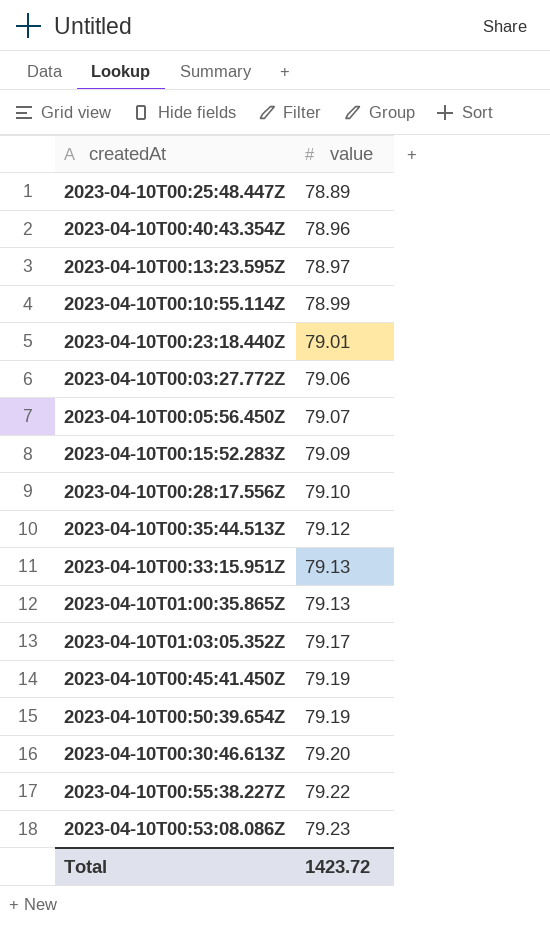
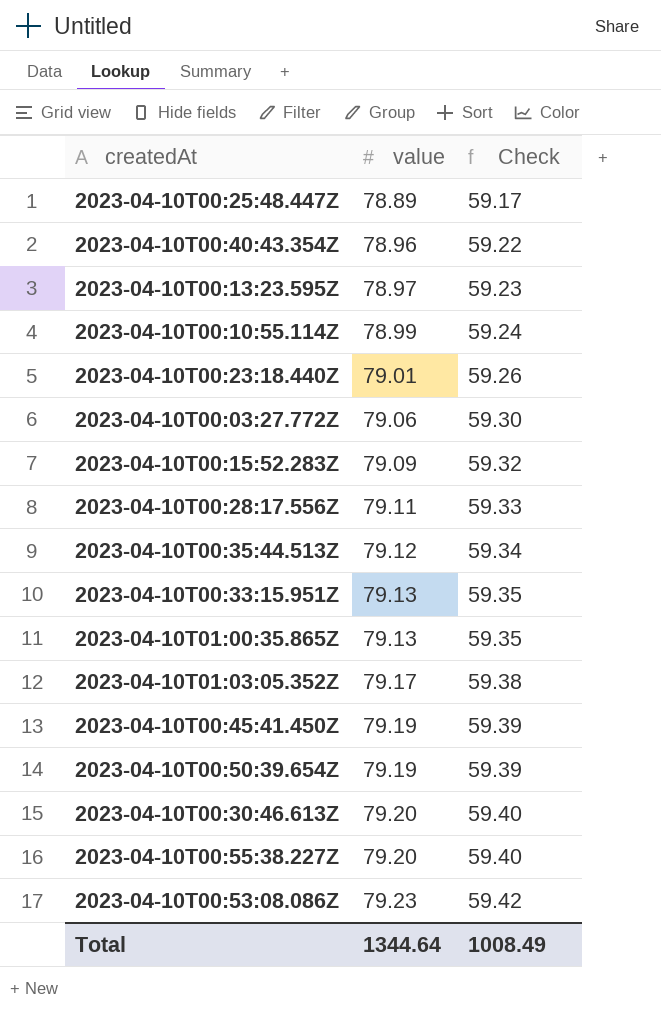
column Check | formula: none -> [value] * 0.75
row 2023-04-10T00:05:56.450Z: 79.07 -> none
2023-04-10T00:28:17.556Z | value: 79.10 -> 79.11
2023-04-10T00:55:38.227Z | value: 79.22 -> 79.20
Total | value: 1423.72 -> 1344.64

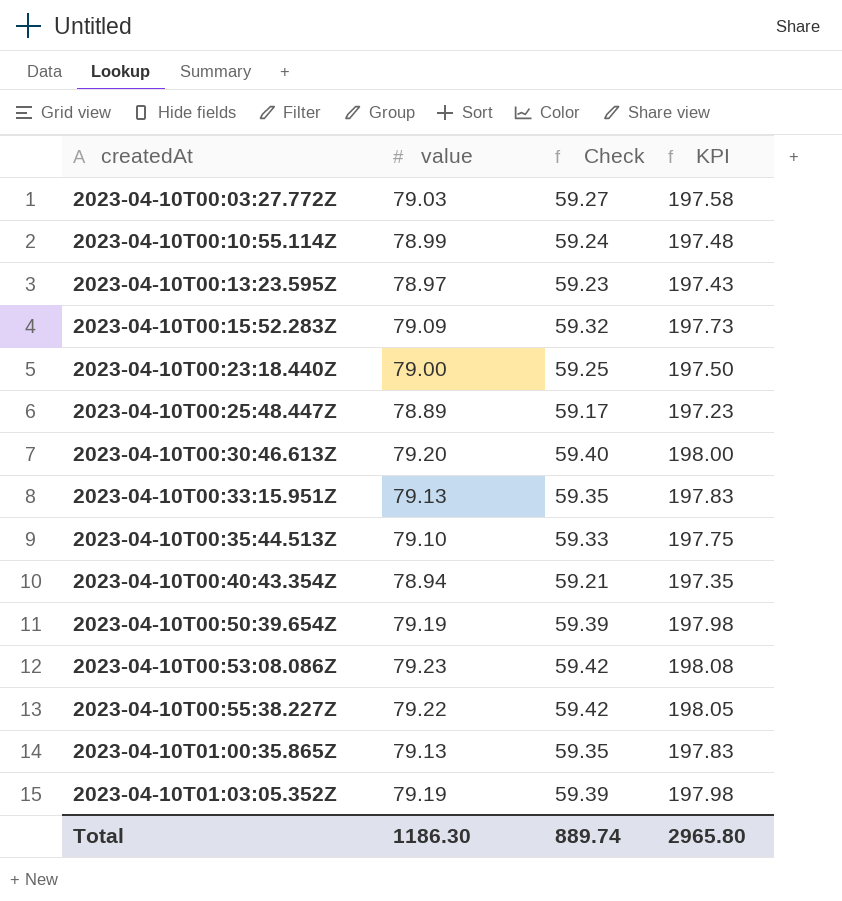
row order: value ascending -> createdAt ascending
column KPI | formula: none -> [value] * 2.5
row 2023-04-10T00:28:17.556Z: 79.11 | 59.33 -> none
row 2023-04-10T00:45:41.450Z: 79.19 | 59.39 -> none
2023-04-10T00:03:27.772Z | value: 79.06 -> 79.03
2023-04-10T00:03:27.772Z | Check: 59.30 -> 59.27
2023-04-10T00:23:18.440Z | value: 79.01 -> 79.00
2023-04-10T00:23:18.440Z | Check: 59.26 -> 59.25
2023-04-10T00:35:44.513Z | value: 79.12 -> 79.10
2023-04-10T00:35:44.513Z | Check: 59.34 -> 59.33
2023-04-10T00:40:43.354Z | value: 78.96 -> 78.94
2023-04-10T00:40:43.354Z | Check: 59.22 -> 59.21
2023-04-10T00:55:38.227Z | value: 79.20 -> 79.22
2023-04-10T00:55:38.227Z | Check: 59.40 -> 59.42
2023-04-10T01:03:05.352Z | value: 79.17 -> 79.19
2023-04-10T01:03:05.352Z | Check: 59.38 -> 59.39
Total | value: 1344.64 -> 1186.30
Total | Check: 1008.49 -> 889.74

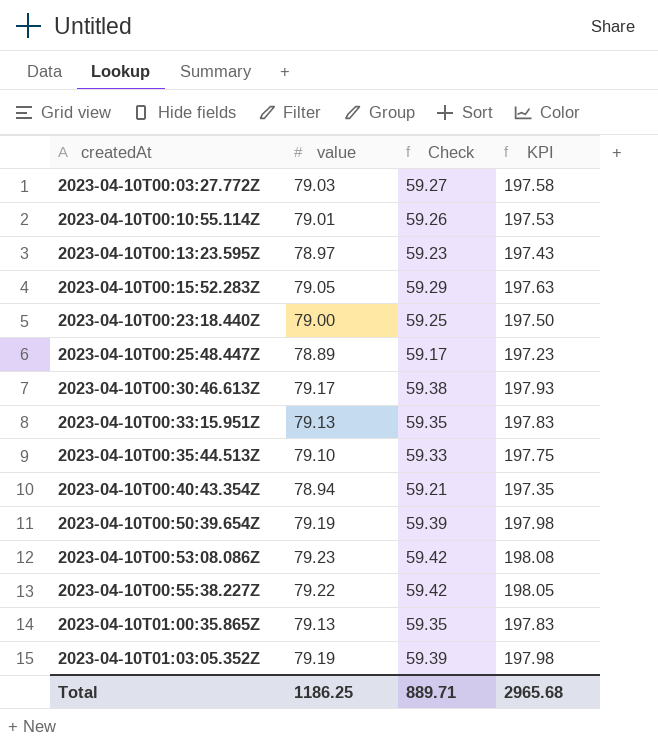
2023-04-10T00:10:55.114Z | value: 78.99 -> 79.01
2023-04-10T00:10:55.114Z | Check: 59.24 -> 59.26
2023-04-10T00:10:55.114Z | KPI: 197.48 -> 197.53
2023-04-10T00:15:52.283Z | value: 79.09 -> 79.05
2023-04-10T00:15:52.283Z | Check: 59.32 -> 59.29
2023-04-10T00:15:52.283Z | KPI: 197.73 -> 197.63
2023-04-10T00:30:46.613Z | value: 79.20 -> 79.17
2023-04-10T00:30:46.613Z | Check: 59.40 -> 59.38
2023-04-10T00:30:46.613Z | KPI: 198.00 -> 197.93
Total | value: 1186.30 -> 1186.25
Total | Check: 889.74 -> 889.71
Total | KPI: 2965.80 -> 2965.68

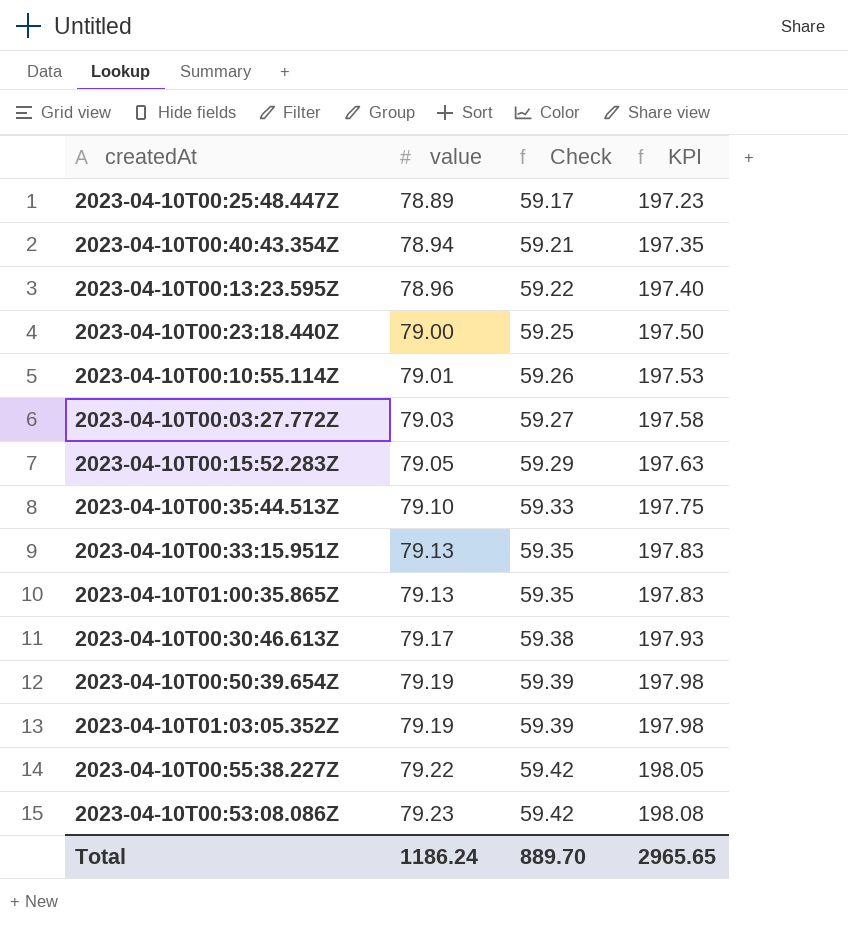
row order: createdAt ascending -> value ascending
2023-04-10T00:13:23.595Z | value: 78.97 -> 78.96
2023-04-10T00:13:23.595Z | Check: 59.23 -> 59.22
2023-04-10T00:13:23.595Z | KPI: 197.43 -> 197.40
Total | value: 1186.25 -> 1186.24
Total | Check: 889.71 -> 889.70
Total | KPI: 2965.68 -> 2965.65

